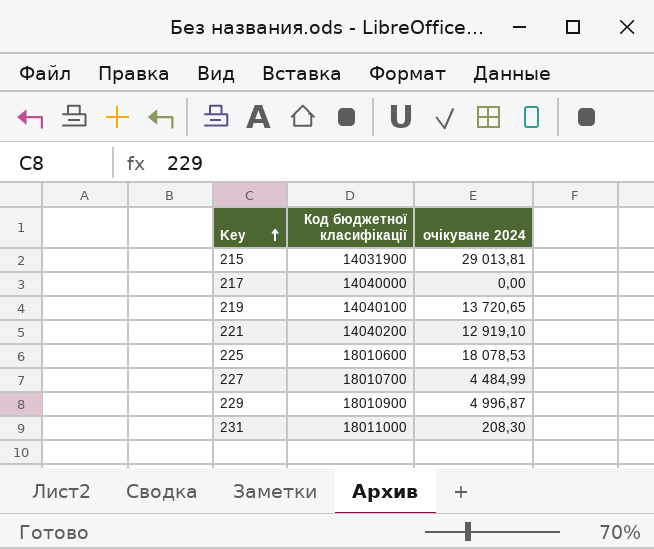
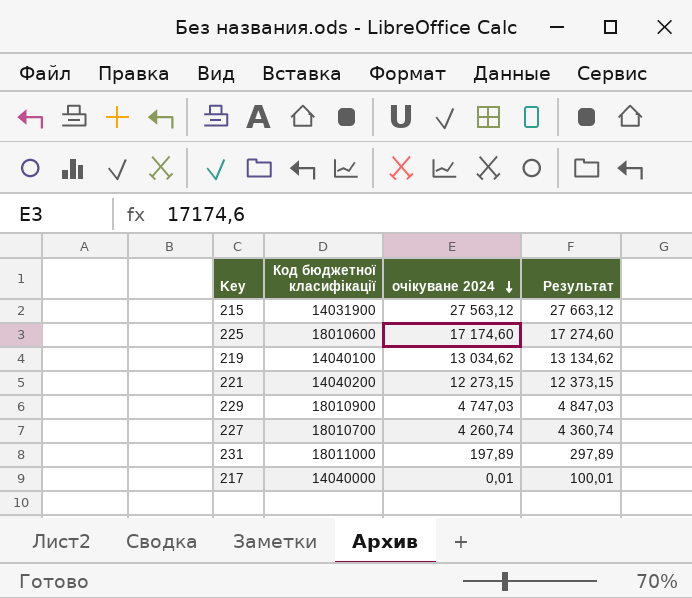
row order: Key ascending -> очікуване 2024 descending
column Результат | formula: none -> [очікуване 2024] + 100
215 | очікуване 2024: 29 013,81 -> 27 563,12
225 | очікуване 2024: 18 078,53 -> 17 174,60
219 | очікуване 2024: 13 720,65 -> 13 034,62
221 | очікуване 2024: 12 919,10 -> 12 273,15
229 | очікуване 2024: 4 996,87 -> 4 747,03
227 | очікуване 2024: 4 484,99 -> 4 260,74
231 | очікуване 2024: 208,30 -> 197,89
217 | очікуване 2024: 0,00 -> 0,01

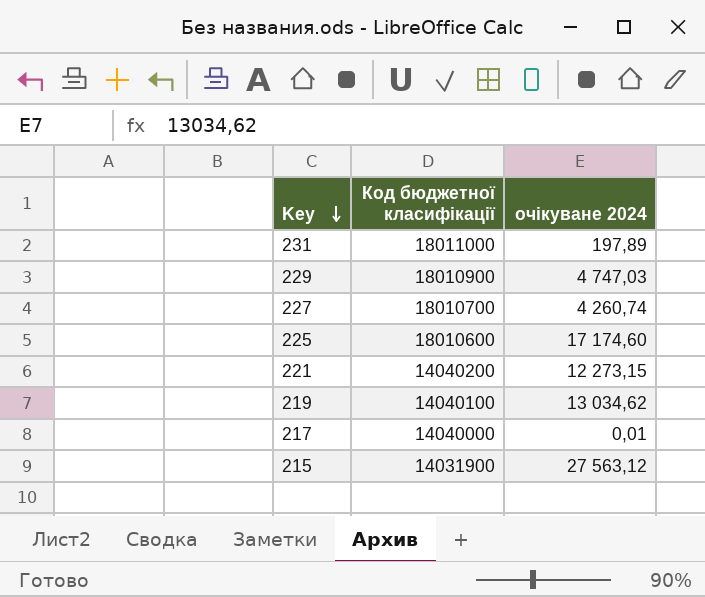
row order: очікуване 2024 descending -> Key descending
column Результат | formula: [очікуване 2024] + 100 -> none

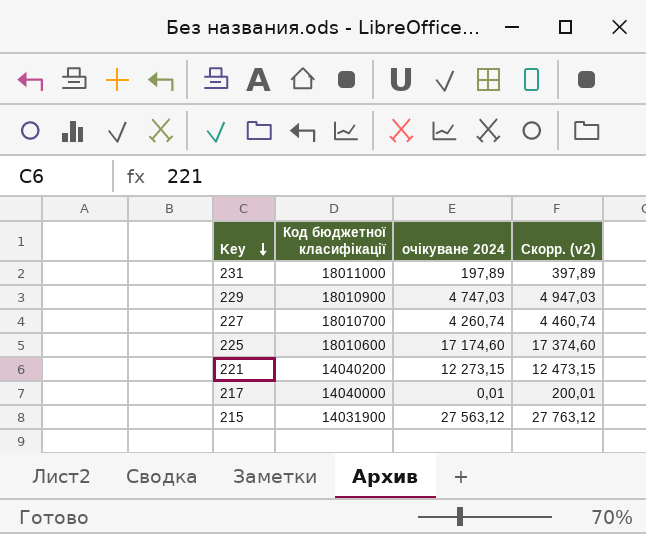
column Скорр. (v2) | formula: none -> [очікуване 2024] + 200
row 219: 14040100 | 13 034,62 -> none

